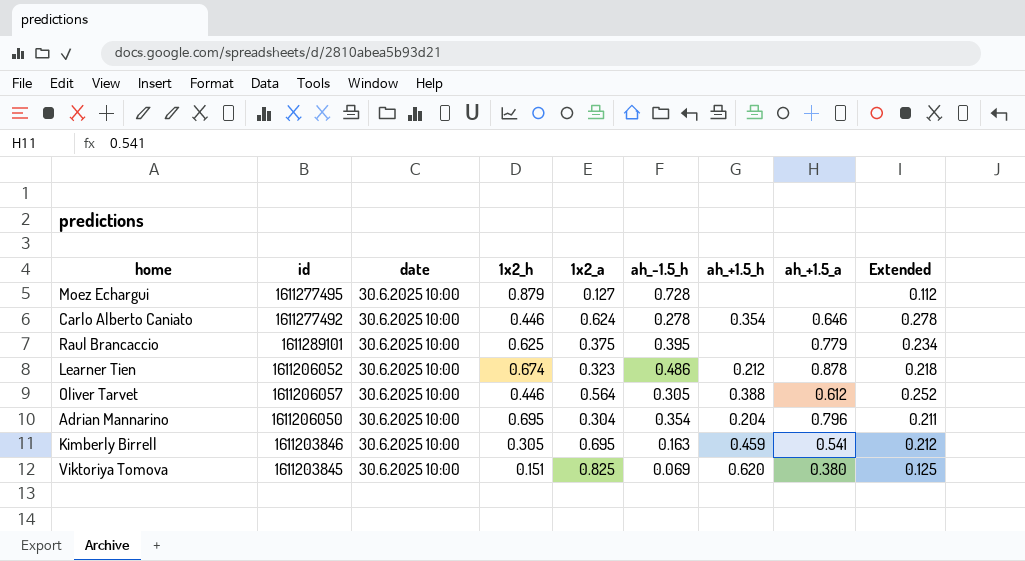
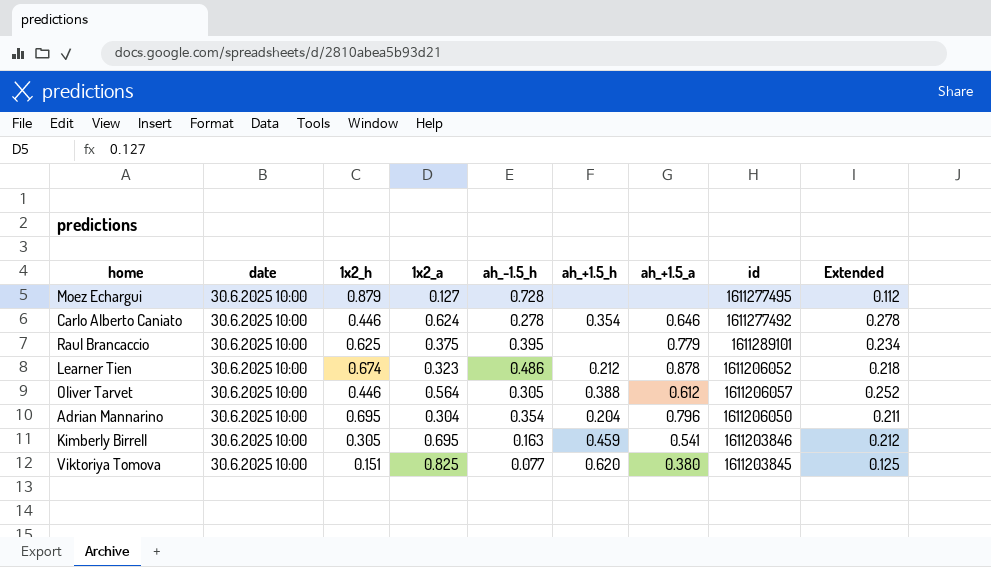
column id | position: 2 -> 8
Viktoriya Tomova | ah_-1.5_h: 0.069 -> 0.077

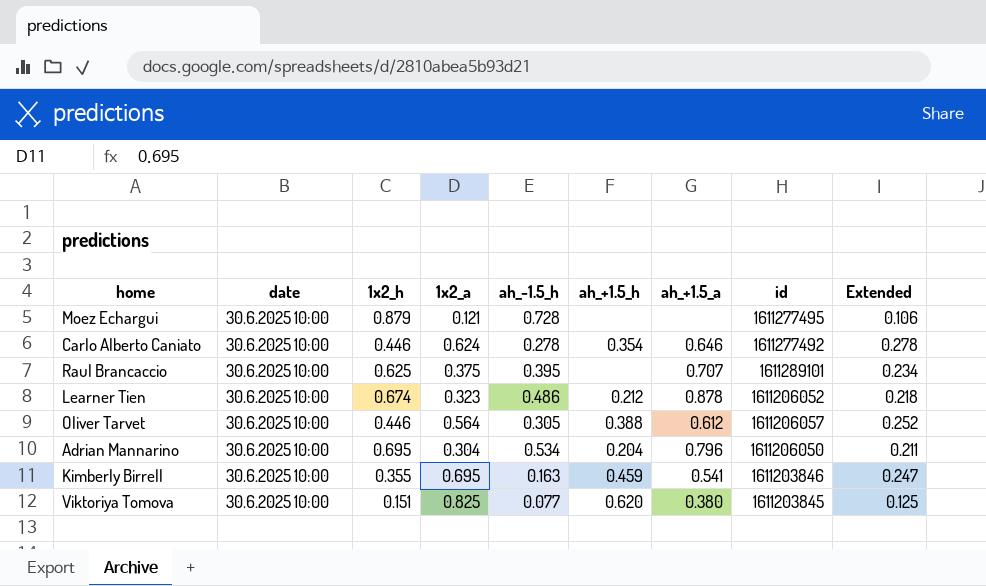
Moez Echargui | 1x2_a: 0.127 -> 0.121
Moez Echargui | Extended: 0.112 -> 0.106
Raul Brancaccio | ah_+1.5_a: 0.779 -> 0.707
Adrian Mannarino | ah_-1.5_h: 0.354 -> 0.534
Kimberly Birrell | 1x2_h: 0.305 -> 0.355
Kimberly Birrell | Extended: 0.212 -> 0.247

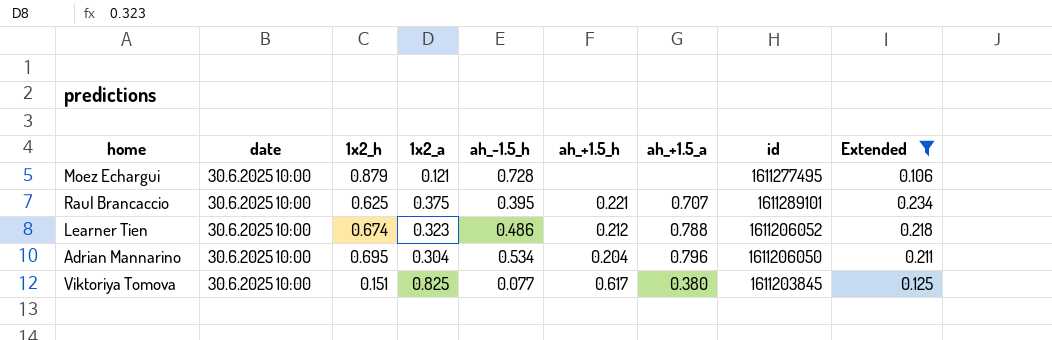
filter: none -> Extended <= 0.234
Raul Brancaccio | ah_+1.5_h: none -> 0.221
Learner Tien | ah_+1.5_a: 0.878 -> 0.788
Viktoriya Tomova | ah_+1.5_h: 0.620 -> 0.617

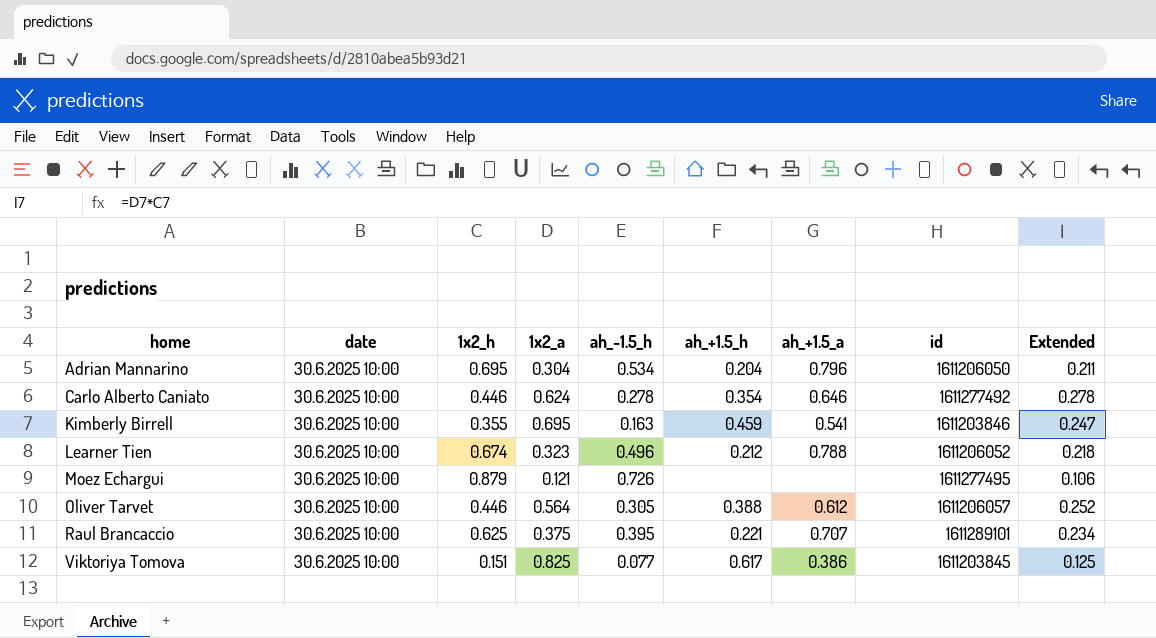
filter: Extended <= 0.234 -> none
row order: none -> home ascending
Learner Tien | ah_-1.5_h: 0.486 -> 0.496
Moez Echargui | ah_-1.5_h: 0.728 -> 0.726
Viktoriya Tomova | ah_+1.5_a: 0.380 -> 0.386

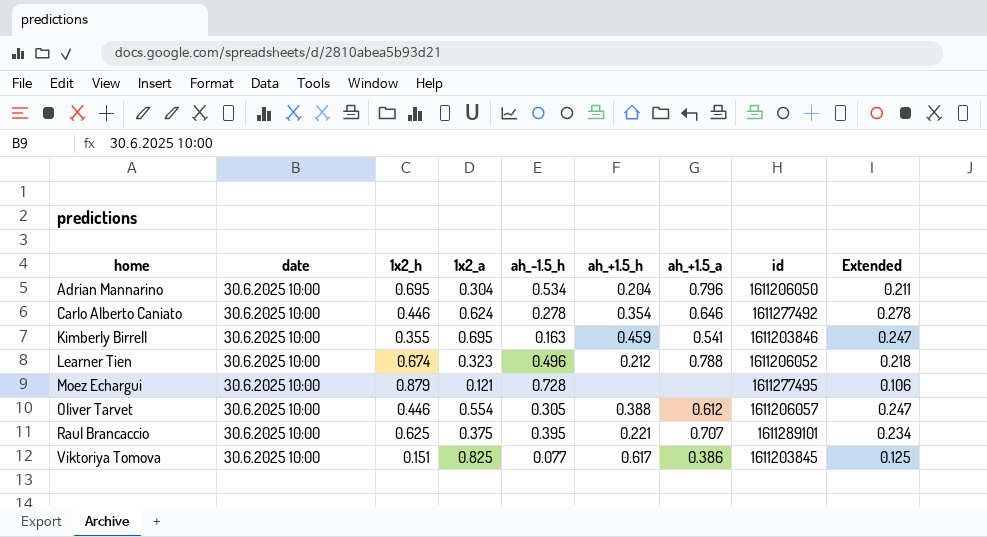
Moez Echargui | ah_-1.5_h: 0.726 -> 0.728
Oliver Tarvet | 1x2_a: 0.564 -> 0.554
Oliver Tarvet | Extended: 0.252 -> 0.247

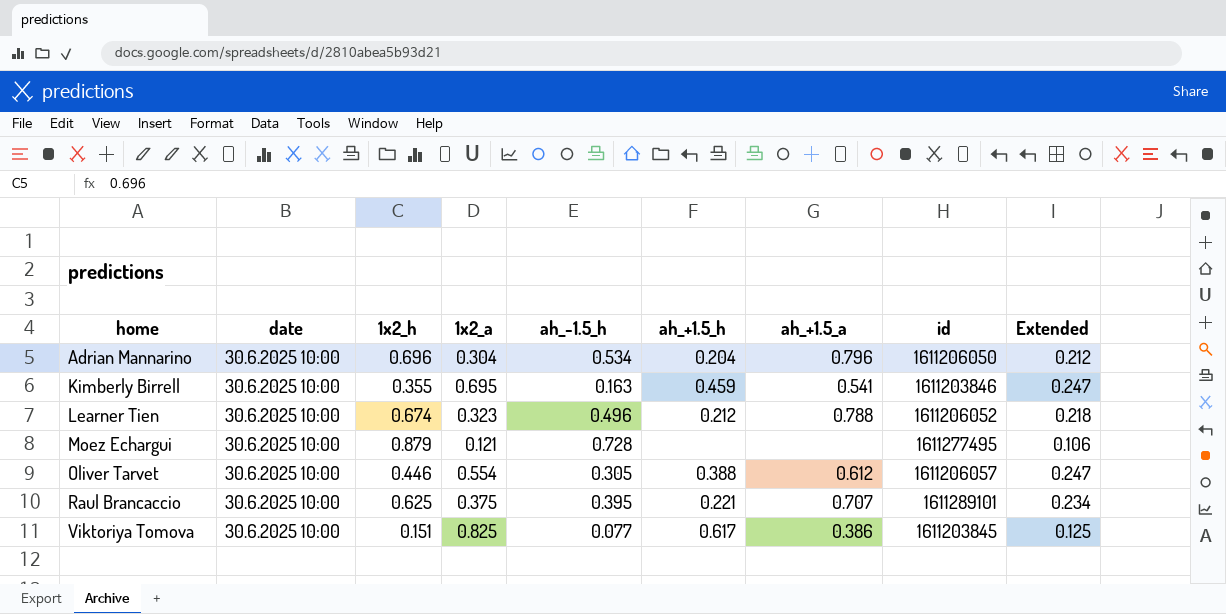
row Carlo Alberto Caniato: 30.6.2025 10:00 | 0.446 | 0.624 | 0.278 | 0.354 | 0.646 | 1611277492 | 0.278 -> none
Adrian Mannarino | 1x2_h: 0.695 -> 0.696
Adrian Mannarino | Extended: 0.211 -> 0.212

